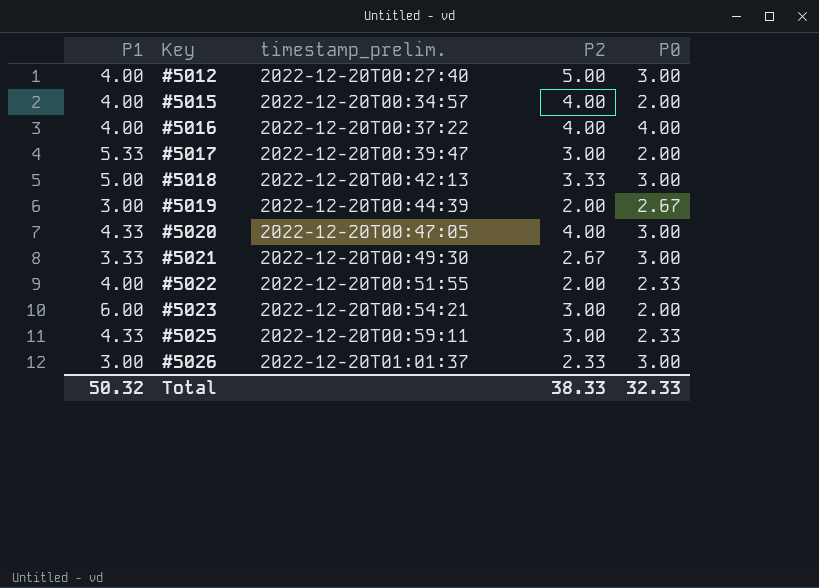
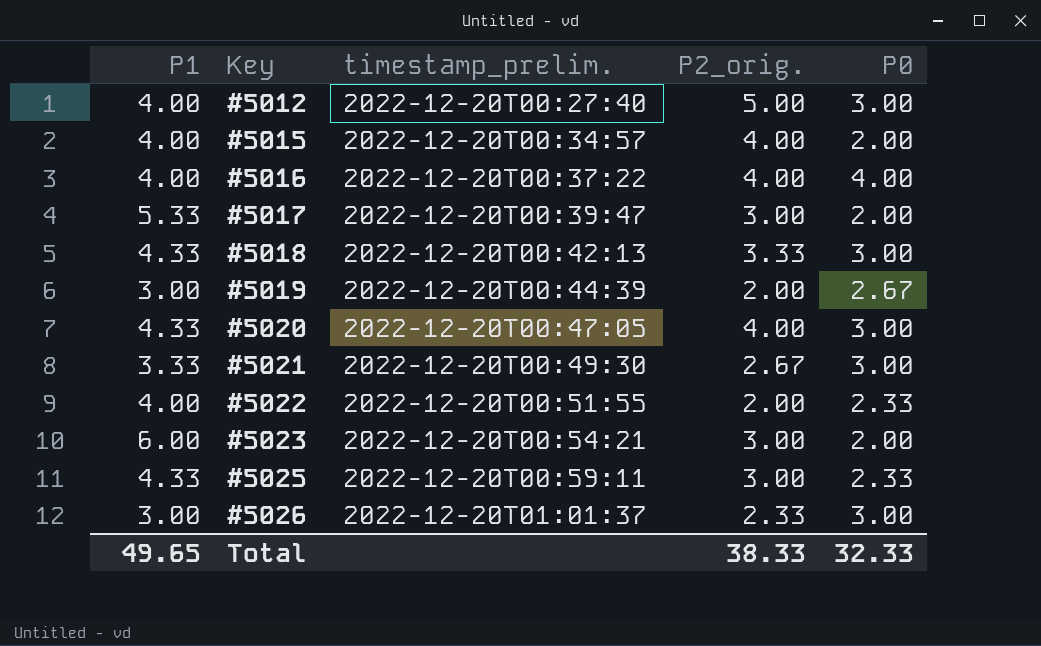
column name: P2 -> P2_orig.
#5018 | P1: 5.00 -> 4.33
Total | P1: 50.32 -> 49.65

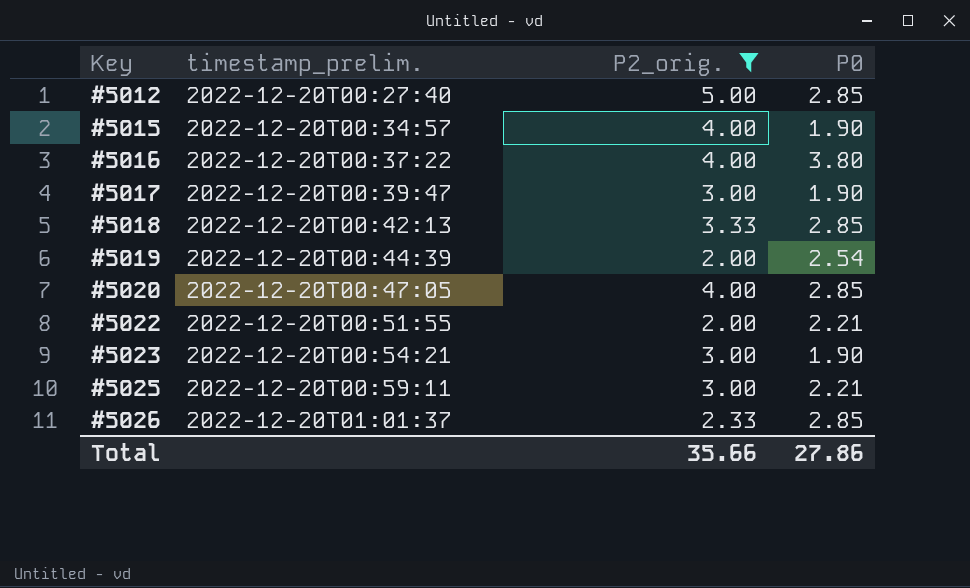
filter: none -> P2_orig. != 2.67
column P1 | position: 1 -> none
#5012 | P0: 3.00 -> 2.85
#5015 | P0: 2.00 -> 1.90
#5016 | P0: 4.00 -> 3.80
#5017 | P0: 2.00 -> 1.90
#5018 | P0: 3.00 -> 2.85
#5019 | P0: 2.67 -> 2.54
#5020 | P0: 3.00 -> 2.85
#5022 | P0: 2.33 -> 2.21
#5023 | P0: 2.00 -> 1.90
#5025 | P0: 2.33 -> 2.21
#5026 | P0: 3.00 -> 2.85
Total | P2_orig.: 38.33 -> 35.66
Total | P0: 32.33 -> 27.86

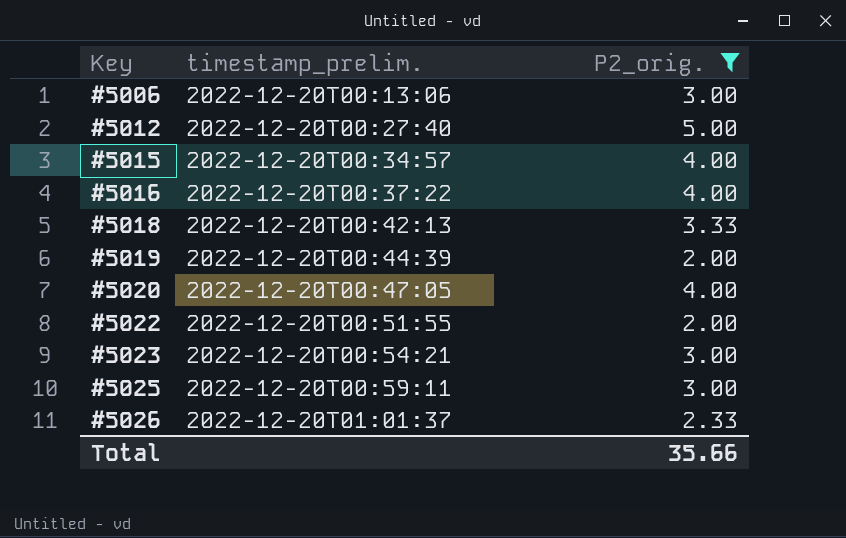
column P0 | position: 4 -> none
row #5017: 2022-12-20T00:39:47 | 3.00 | 1.90 -> none
row #5006: none -> 2022-12-20T00:13:06 | 3.00

